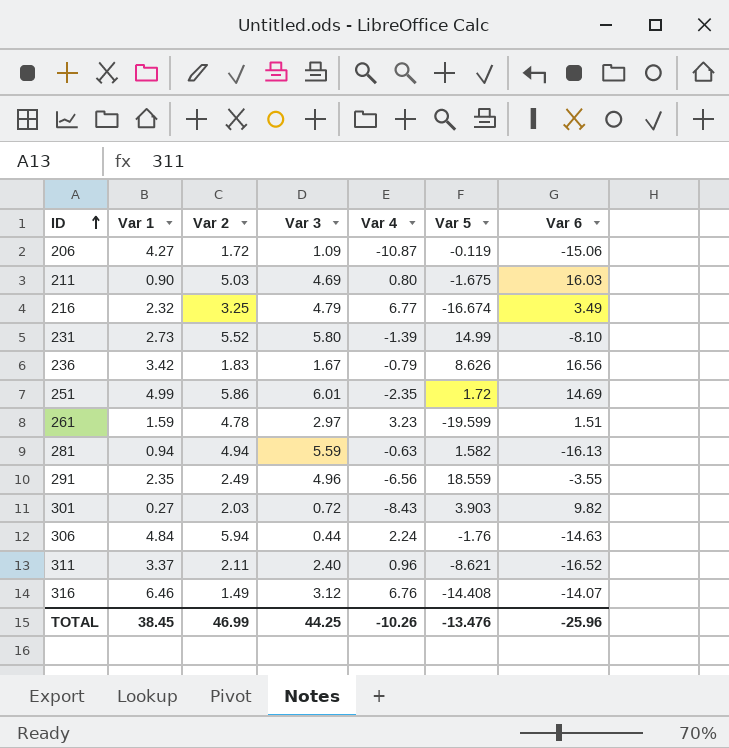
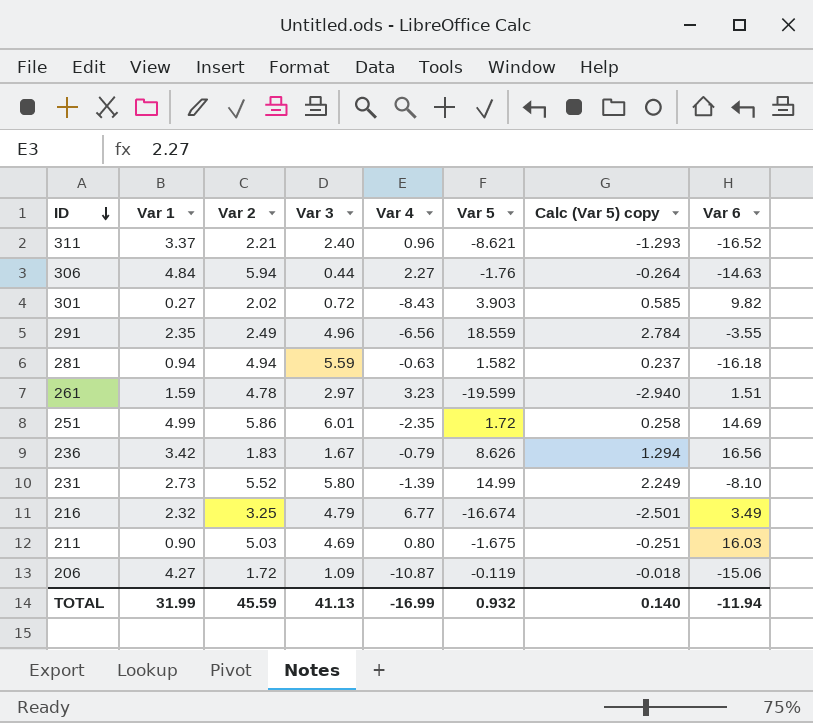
row order: ID ascending -> ID descending
column Calc (Var 5) copy | formula: none -> [Var 5] * 0.15
row 316: 6.46 | 1.49 | 3.12 | 6.76 | -14.408 | -14.07 -> none
311 | Var 2: 2.11 -> 2.21
306 | Var 4: 2.24 -> 2.27
301 | Var 2: 2.03 -> 2.02
281 | Var 6: -16.13 -> -16.18
TOTAL | Var 1: 38.45 -> 31.99
TOTAL | Var 2: 46.99 -> 45.59
TOTAL | Var 3: 44.25 -> 41.13
TOTAL | Var 4: -10.26 -> -16.99
TOTAL | Var 5: -13.476 -> 0.932
TOTAL | Var 6: -25.96 -> -11.94

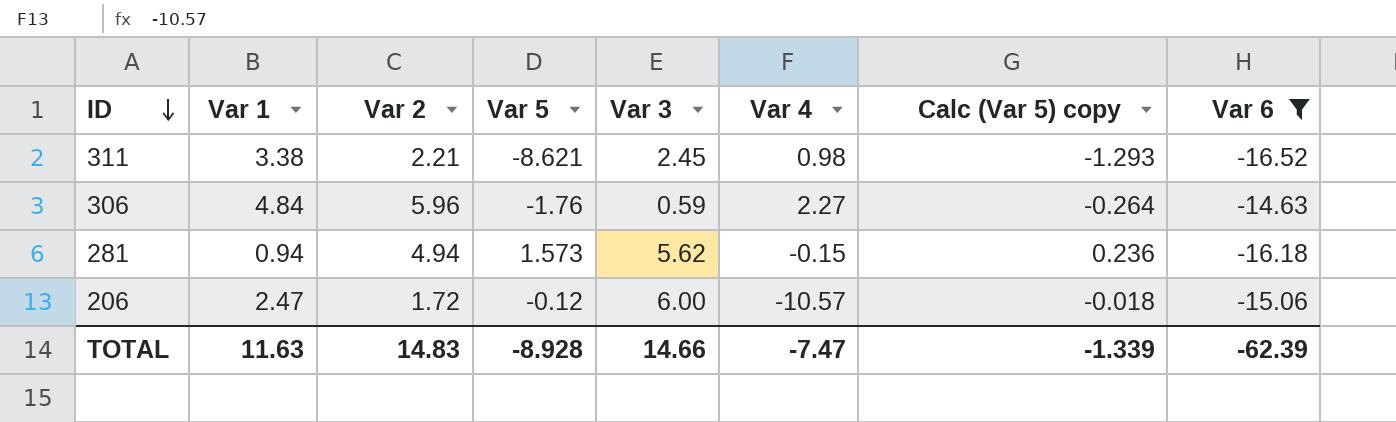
filter: none -> Var 6 <= -14.63
column Var 5 | position: 6 -> 4
311 | Var 1: 3.37 -> 3.38
311 | Var 3: 2.40 -> 2.45
311 | Var 4: 0.96 -> 0.98
306 | Var 2: 5.94 -> 5.96
306 | Var 3: 0.44 -> 0.59
281 | Var 5: 1.582 -> 1.573
281 | Var 3: 5.59 -> 5.62
281 | Var 4: -0.63 -> -0.15
281 | Calc (Var 5) copy: 0.237 -> 0.236
206 | Var 1: 4.27 -> 2.47
206 | Var 5: -0.119 -> -0.12
206 | Var 3: 1.09 -> 6.00
206 | Var 4: -10.87 -> -10.57
TOTAL | Var 1: 31.99 -> 11.63
TOTAL | Var 2: 45.59 -> 14.83
TOTAL | Var 5: 0.932 -> -8.928
TOTAL | Var 3: 41.13 -> 14.66
TOTAL | Var 4: -16.99 -> -7.47
TOTAL | Calc (Var 5) copy: 0.140 -> -1.339
TOTAL | Var 6: -11.94 -> -62.39

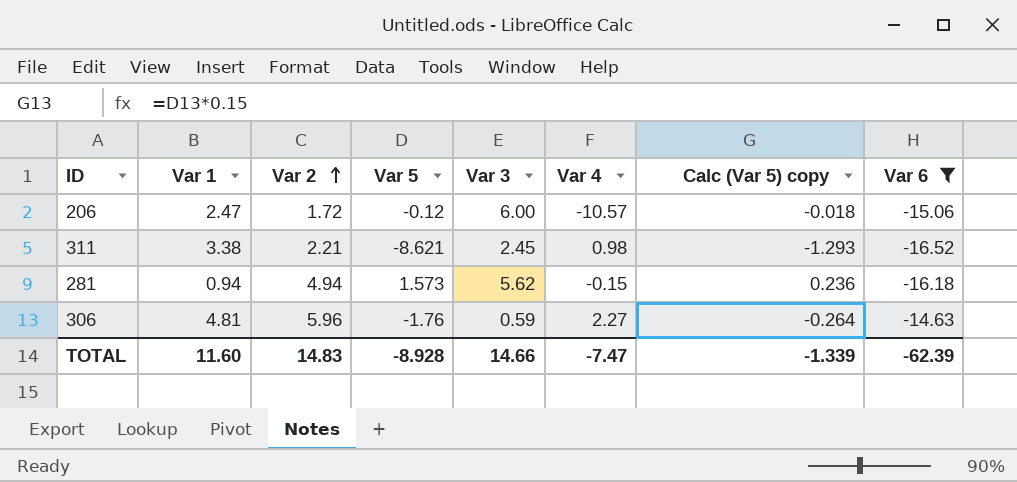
row order: ID descending -> Var 2 ascending
306 | Var 1: 4.84 -> 4.81
TOTAL | Var 1: 11.63 -> 11.60

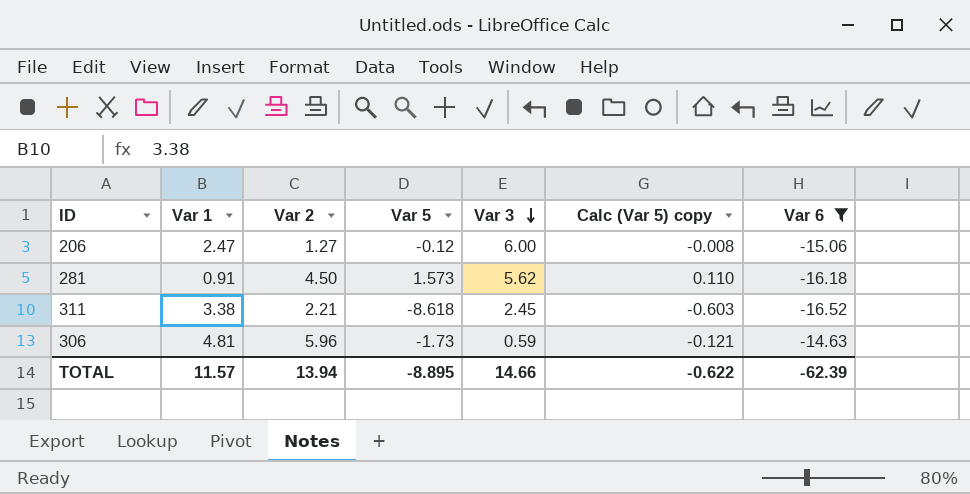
row order: Var 2 ascending -> Var 3 descending
column Var 4 | position: 6 -> none
column Calc (Var 5) copy | formula: [Var 5] * 0.15 -> [Var 5] * 0.07
206 | Var 2: 1.72 -> 1.27
281 | Var 1: 0.94 -> 0.91
281 | Var 2: 4.94 -> 4.50
311 | Var 5: -8.621 -> -8.618
306 | Var 5: -1.76 -> -1.73
TOTAL | Var 1: 11.60 -> 11.57
TOTAL | Var 2: 14.83 -> 13.94
TOTAL | Var 5: -8.928 -> -8.895
TOTAL | Calc (Var 5) copy: -1.339 -> -0.622

